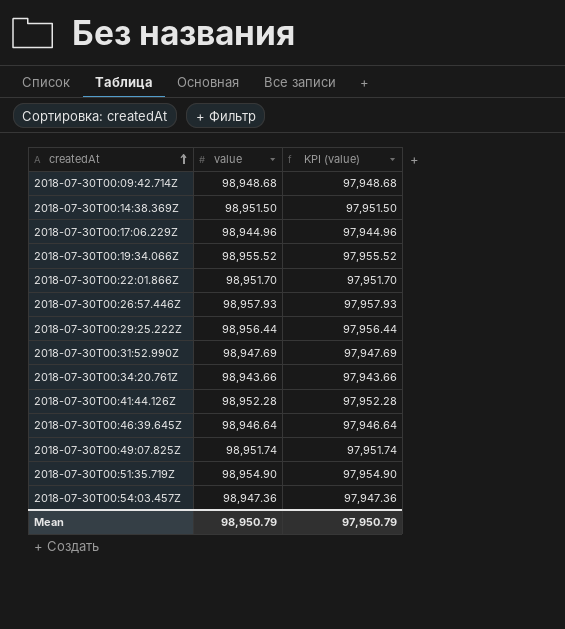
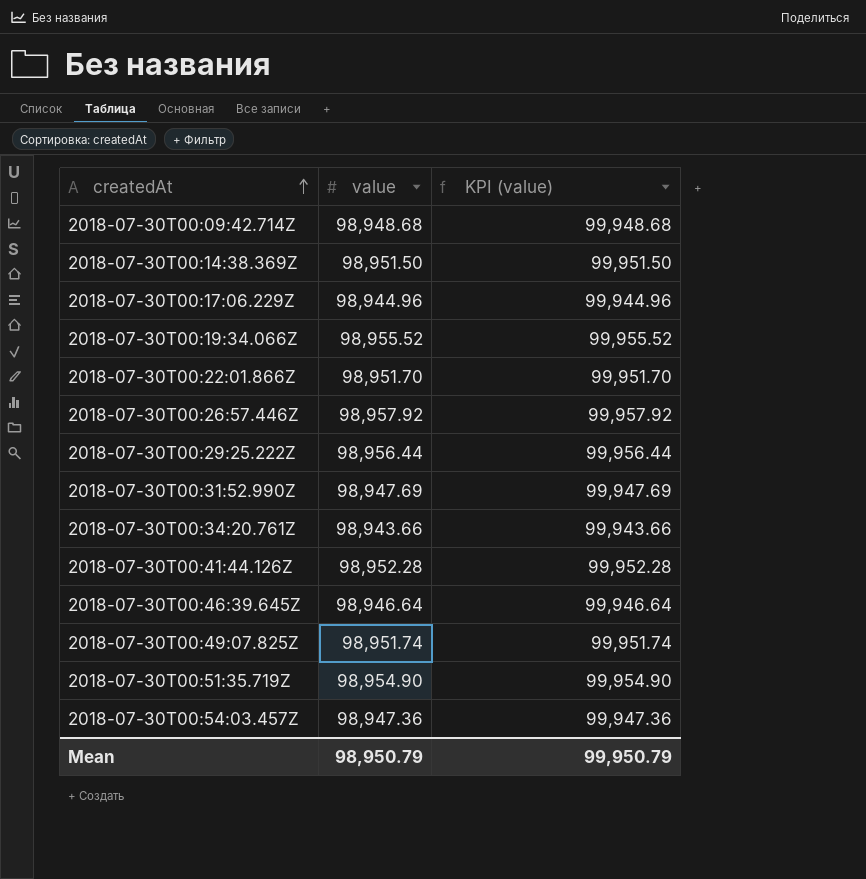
column KPI (value) | formula: [value] - 1000 -> [value] + 1000
2018-07-30T00:26:57.446Z | value: 98,957.93 -> 98,957.92
Mean | KPI (value): 97,950.79 -> 99,950.79

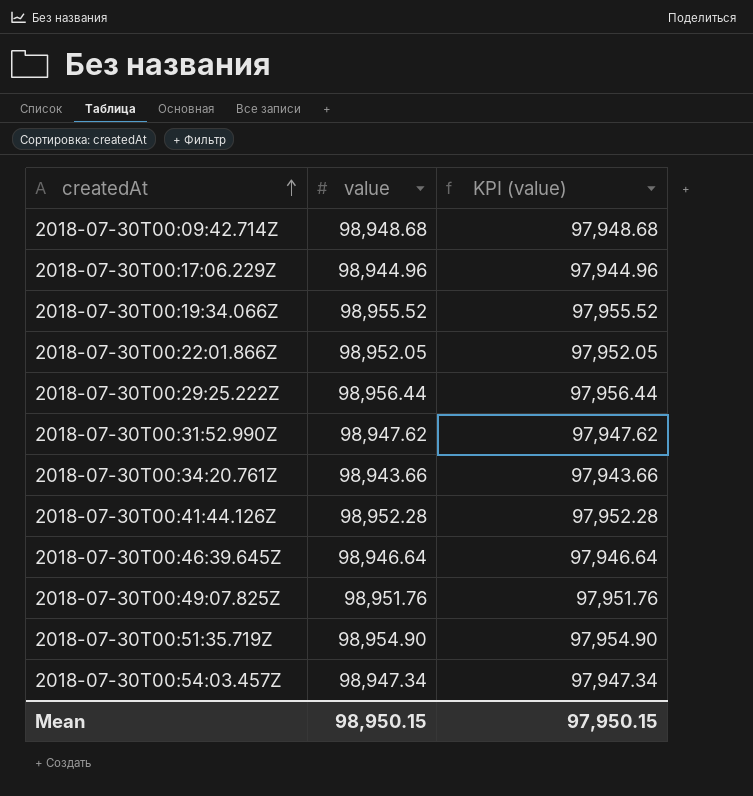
column KPI (value) | formula: [value] + 1000 -> [value] - 1000
row 2018-07-30T00:14:38.369Z: 98,951.50 | 99,951.50 -> none
row 2018-07-30T00:26:57.446Z: 98,957.92 | 99,957.92 -> none
2018-07-30T00:22:01.866Z | value: 98,951.70 -> 98,952.05
2018-07-30T00:31:52.990Z | value: 98,947.69 -> 98,947.62
2018-07-30T00:49:07.825Z | value: 98,951.74 -> 98,951.76
2018-07-30T00:54:03.457Z | value: 98,947.36 -> 98,947.34
Mean | value: 98,950.79 -> 98,950.15
Mean | KPI (value): 99,950.79 -> 97,950.15

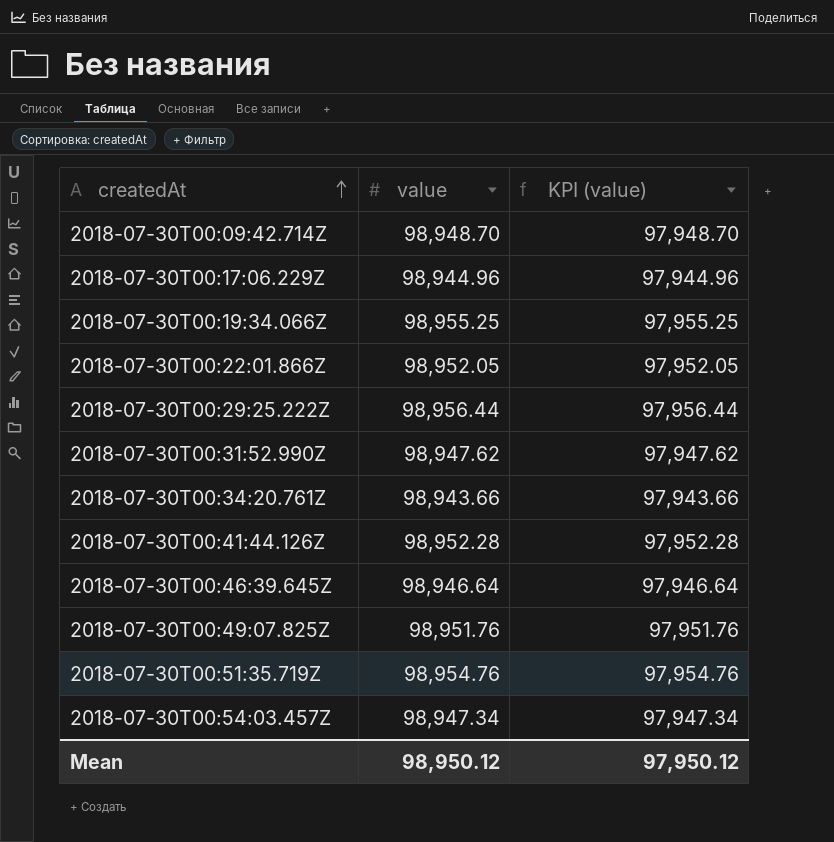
2018-07-30T00:09:42.714Z | value: 98,948.68 -> 98,948.70
2018-07-30T00:09:42.714Z | KPI (value): 97,948.68 -> 97,948.70
2018-07-30T00:19:34.066Z | value: 98,955.52 -> 98,955.25
2018-07-30T00:19:34.066Z | KPI (value): 97,955.52 -> 97,955.25
2018-07-30T00:51:35.719Z | value: 98,954.90 -> 98,954.76
2018-07-30T00:51:35.719Z | KPI (value): 97,954.90 -> 97,954.76
Mean | value: 98,950.15 -> 98,950.12
Mean | KPI (value): 97,950.15 -> 97,950.12

